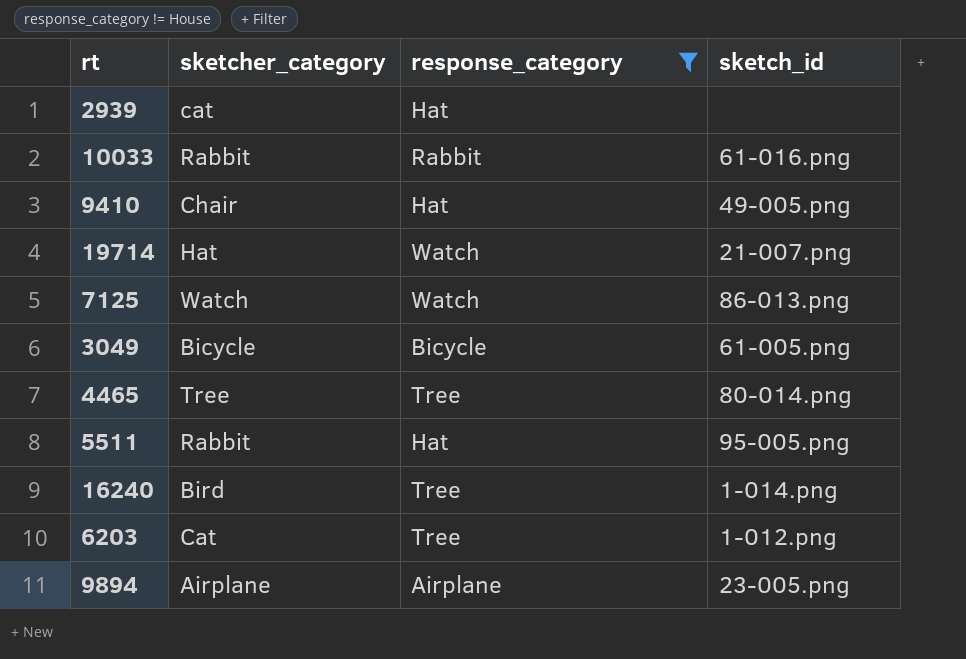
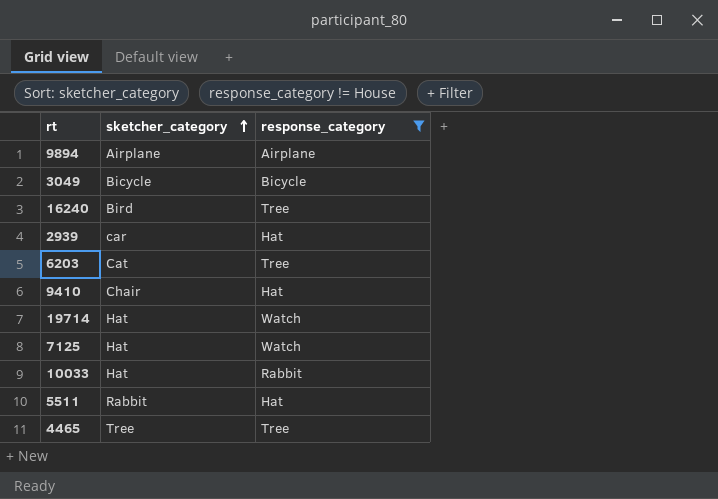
row order: none -> sketcher_category ascending
column sketch_id | position: 4 -> none
2939 | sketcher_category: cat -> car
7125 | sketcher_category: Watch -> Hat
10033 | sketcher_category: Rabbit -> Hat

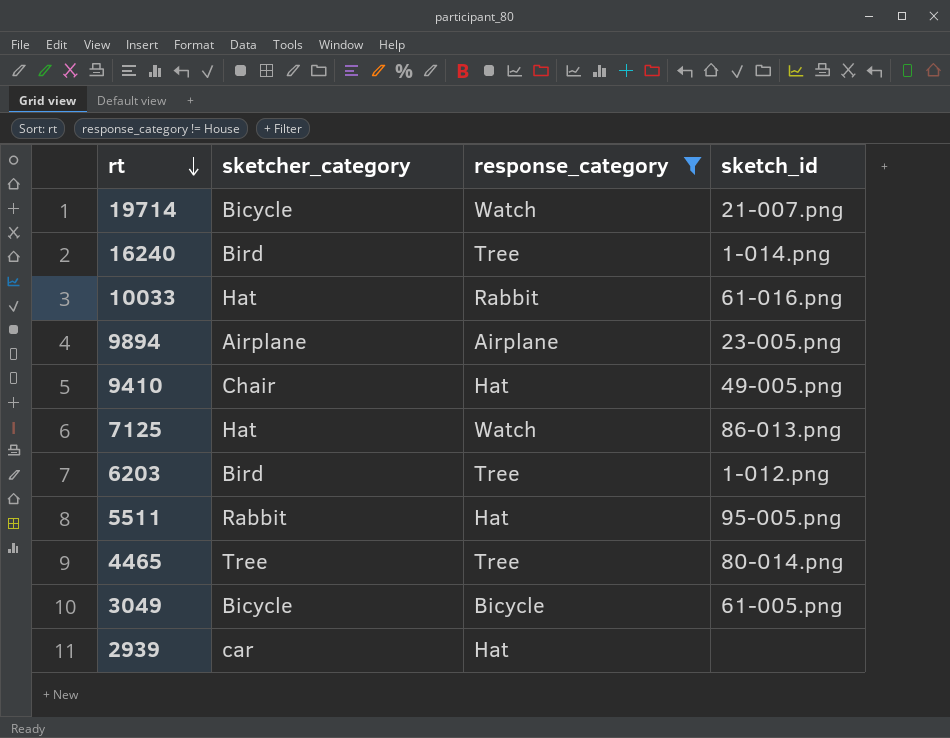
row order: sketcher_category ascending -> rt descending
column sketch_id | position: none -> 4
19714 | sketcher_category: Hat -> Bicycle
6203 | sketcher_category: Cat -> Bird

